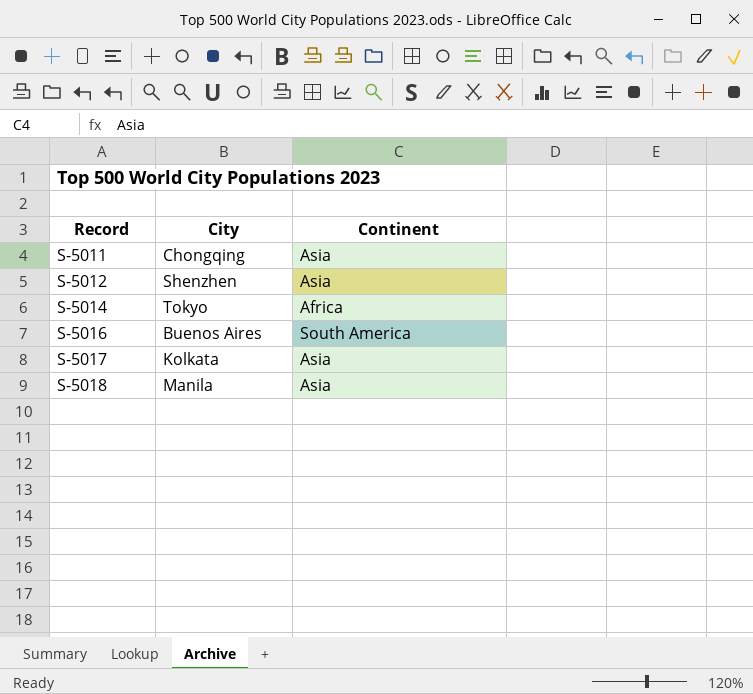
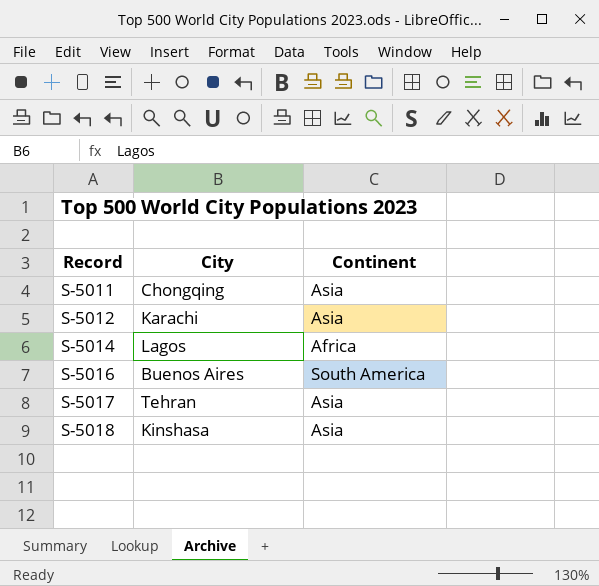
S-5012 | City: Shenzhen -> Karachi
S-5014 | City: Tokyo -> Lagos
S-5017 | City: Kolkata -> Tehran
S-5018 | City: Manila -> Kinshasa

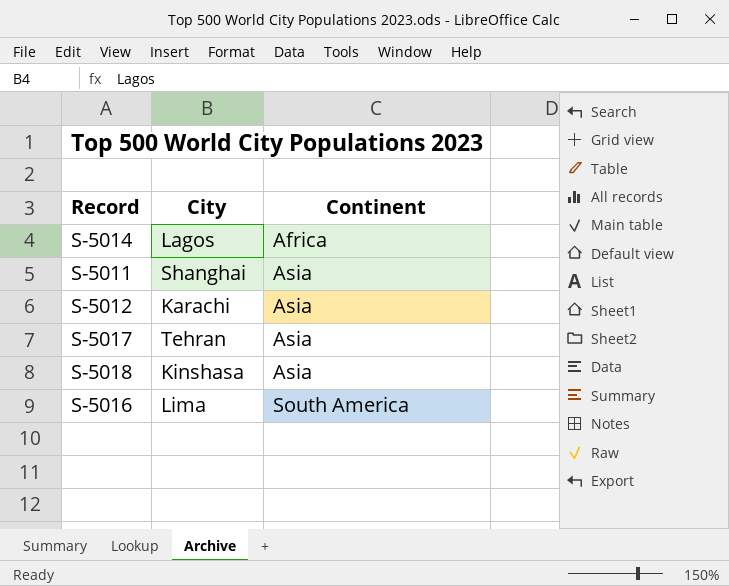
row order: Record ascending -> Continent ascending
S-5011 | City: Chongqing -> Shanghai
S-5016 | City: Buenos Aires -> Lima

